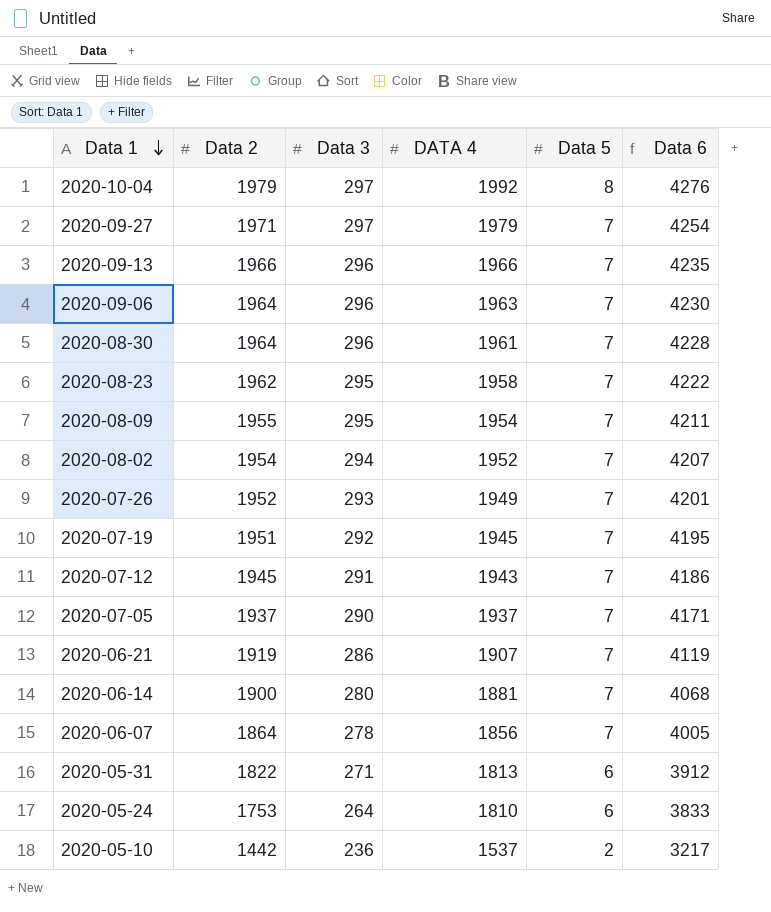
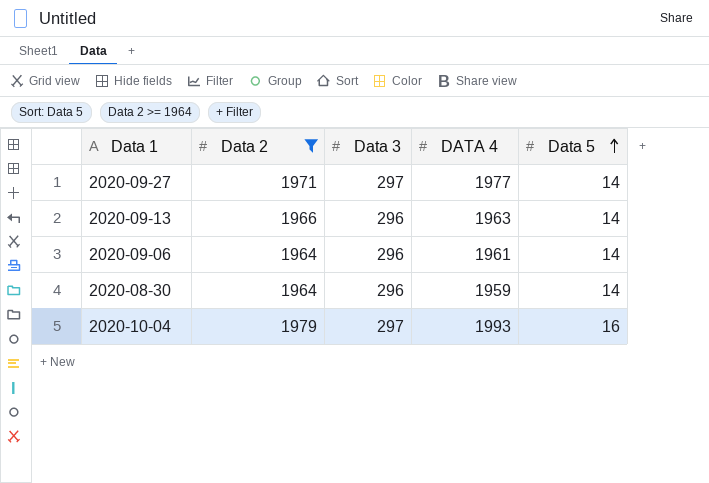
filter: none -> Data 2 >= 1964
row order: Data 1 descending -> Data 5 ascending
column Data 6 | formula: [Data 2] + [Data 3] + [DATA 4] + [Data 5] -> none
2020-09-27 | DATA 4: 1979 -> 1977
2020-09-27 | Data 5: 7 -> 14
2020-09-13 | DATA 4: 1966 -> 1963
2020-09-13 | Data 5: 7 -> 14
2020-09-06 | DATA 4: 1963 -> 1961
2020-09-06 | Data 5: 7 -> 14
2020-08-30 | DATA 4: 1961 -> 1959
2020-08-30 | Data 5: 7 -> 14
2020-10-04 | DATA 4: 1992 -> 1993
2020-10-04 | Data 5: 8 -> 16

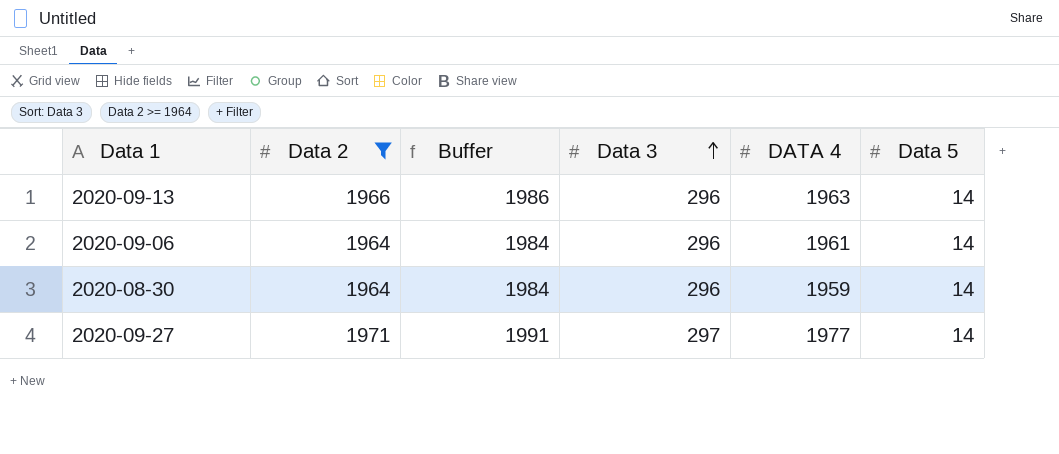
row order: Data 5 ascending -> Data 3 ascending
column Buffer | formula: none -> [Data 2] + 20
row 2020-10-04: 1979 | 297 | 1993 | 16 -> none

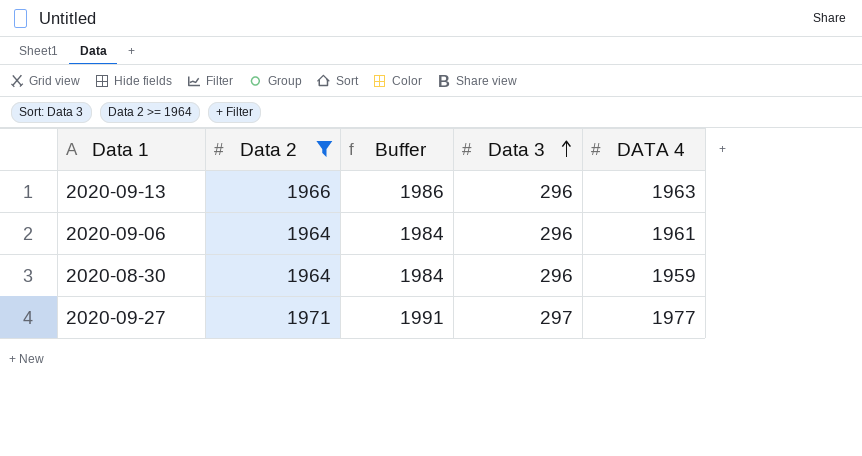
column Data 5 | position: 6 -> none

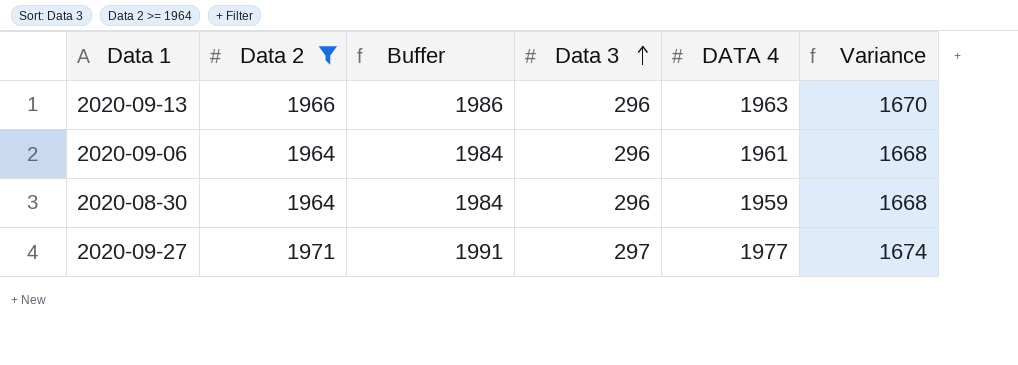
column Variance | formula: none -> [Data 2] - [Data 3]

